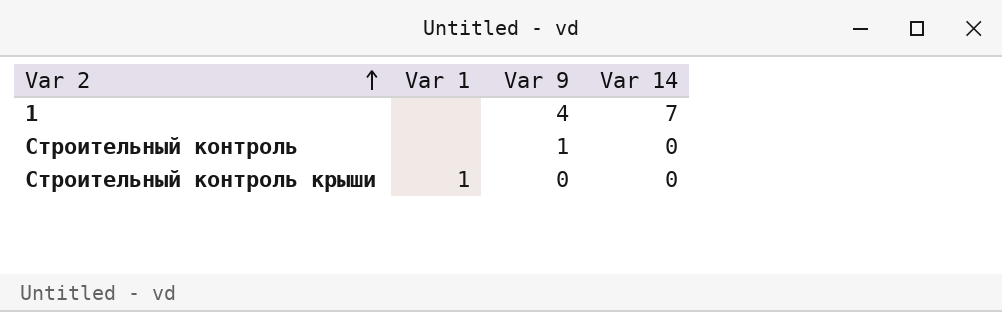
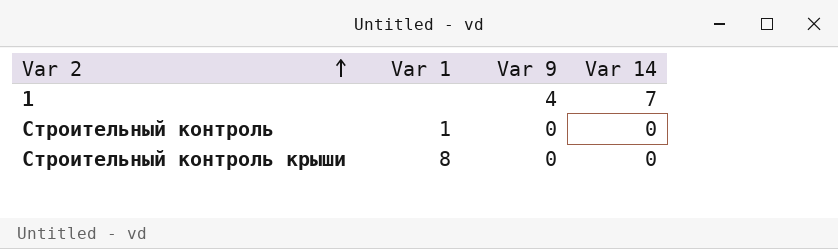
Строительный контроль | Var 1: none -> 1
Строительный контроль | Var 9: 1 -> 0
Строительный контроль крыши | Var 1: 1 -> 8

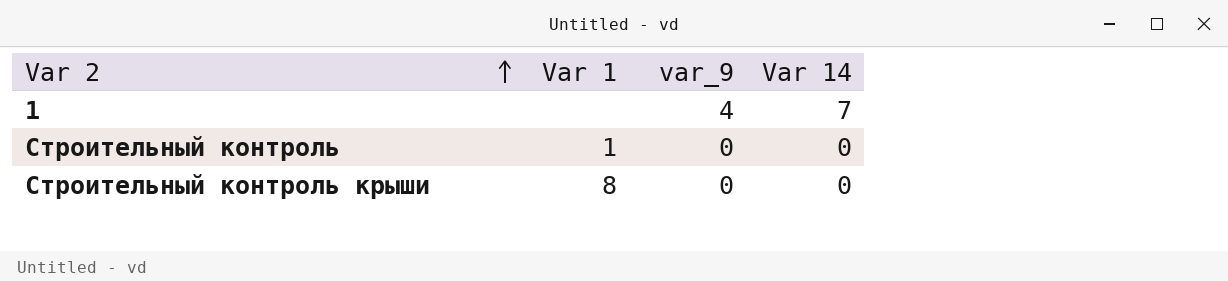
column name: Var 9 -> var_9

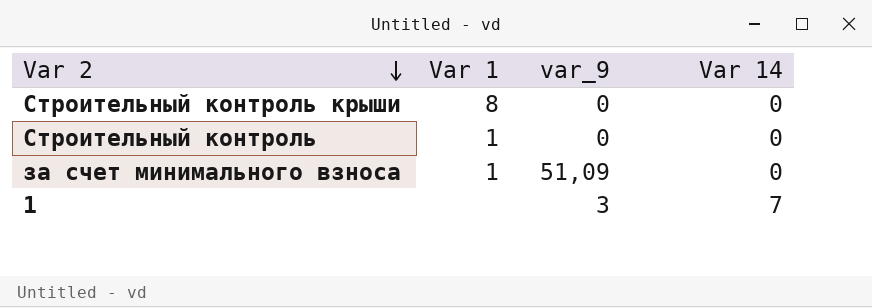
row order: Var 2 ascending -> Var 2 descending
row за счет минимального взноса: none -> 1 | 51,09 | 0
1 | var_9: 4 -> 3

